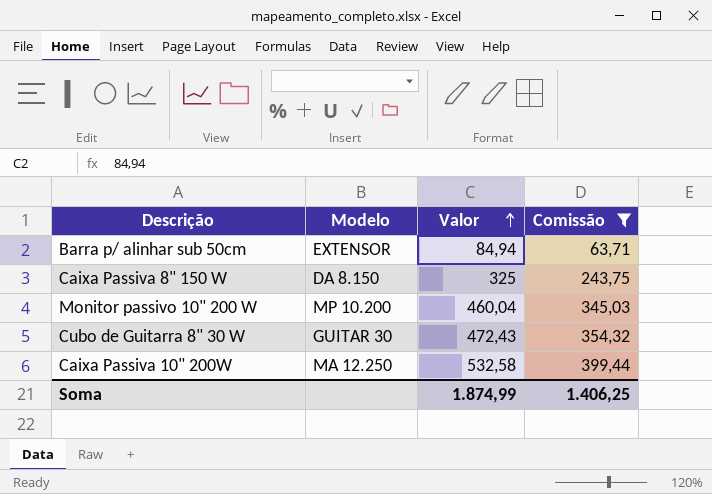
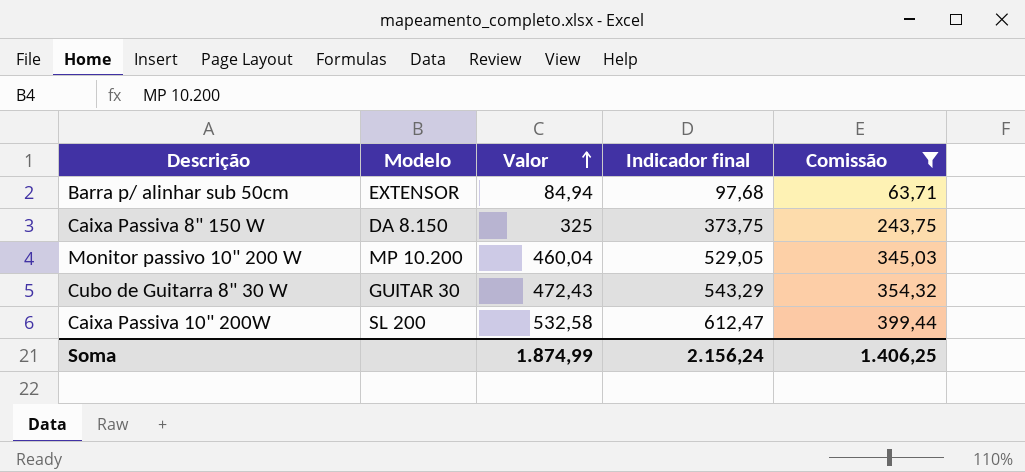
column Indicador final | formula: none -> [Valor] * 1,15
Caixa Passiva 10" 200W | Modelo: MA 12.250 -> SL 200

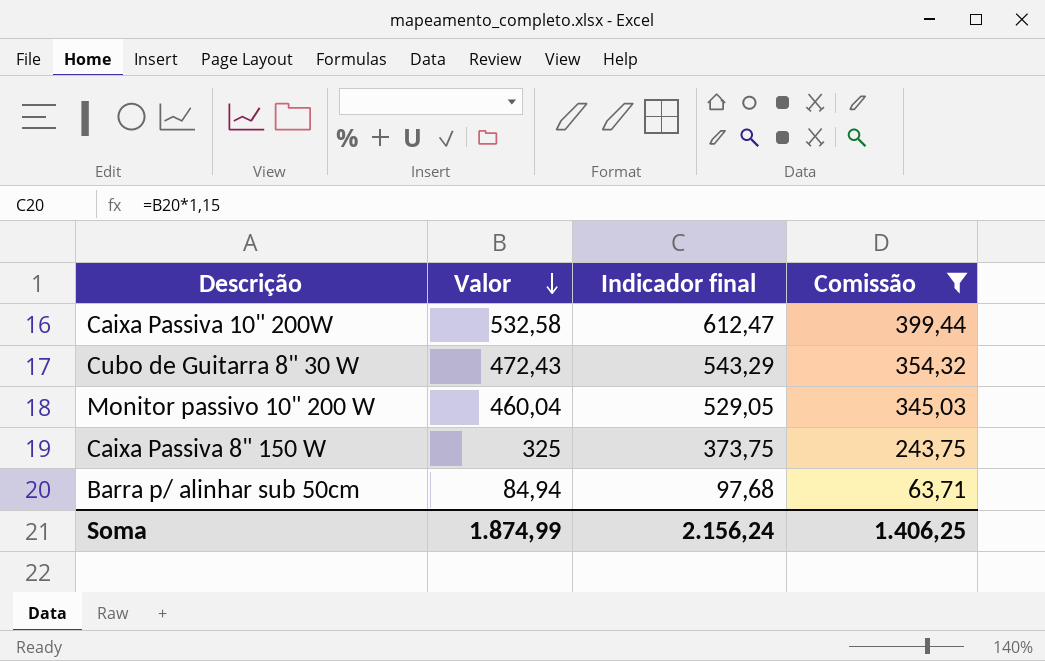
row order: Valor ascending -> Valor descending
column Modelo | position: 2 -> none

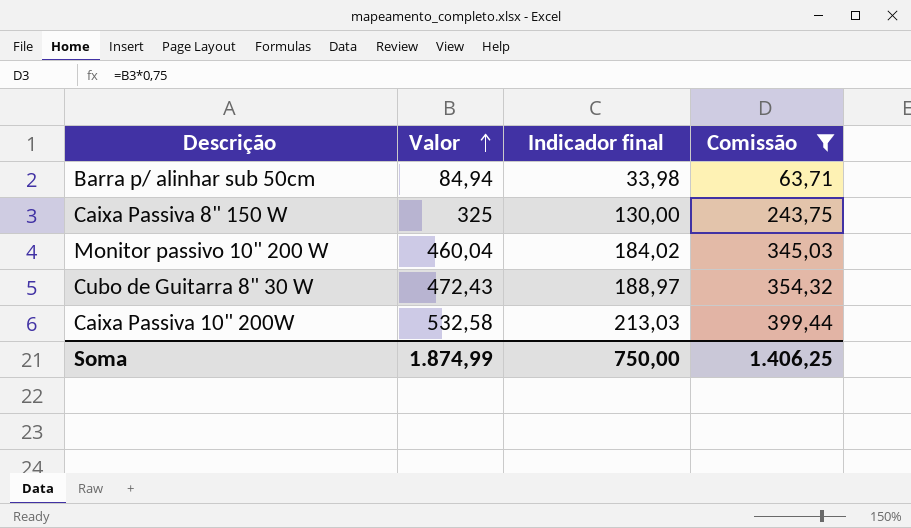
row order: Valor descending -> Valor ascending
column Indicador final | formula: [Valor] * 1,15 -> [Valor] * 0,4
Soma | Indicador final: 2.156,24 -> 750,00

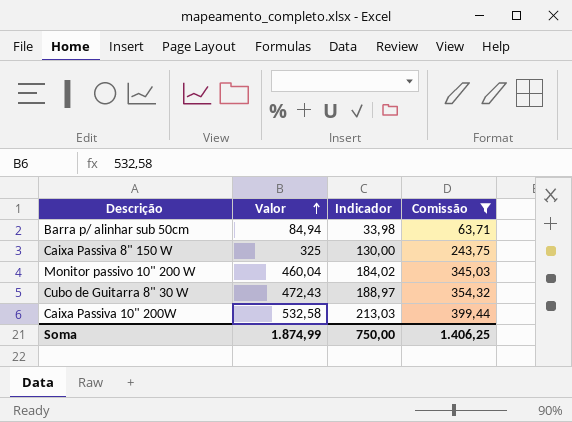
column name: Indicador final -> Indicador

